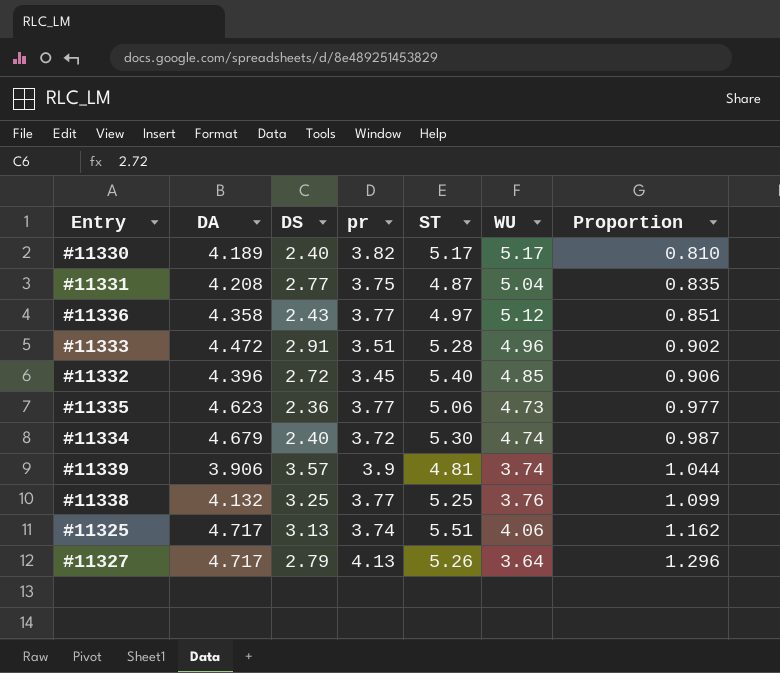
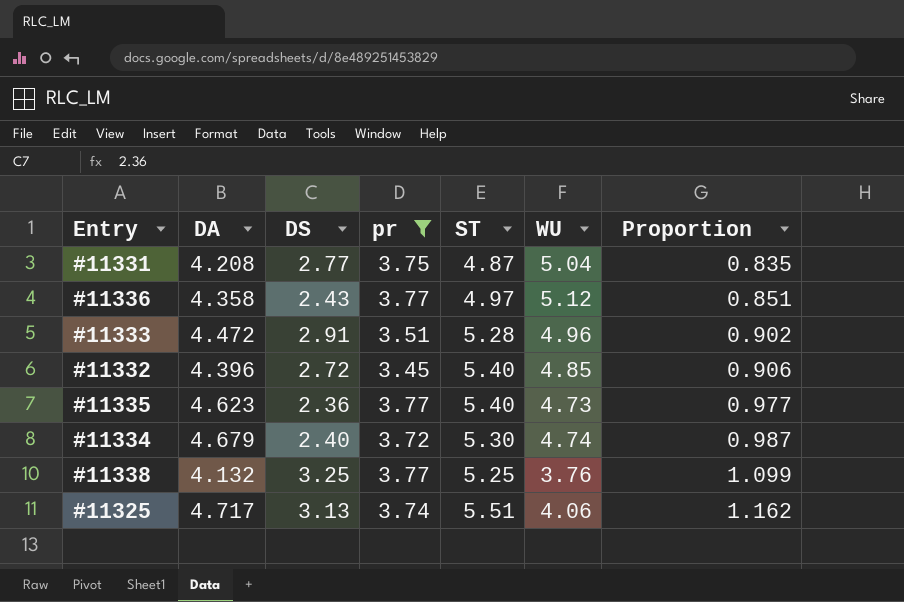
filter: none -> pr <= 3.77
#11335 | ST: 5.06 -> 5.40

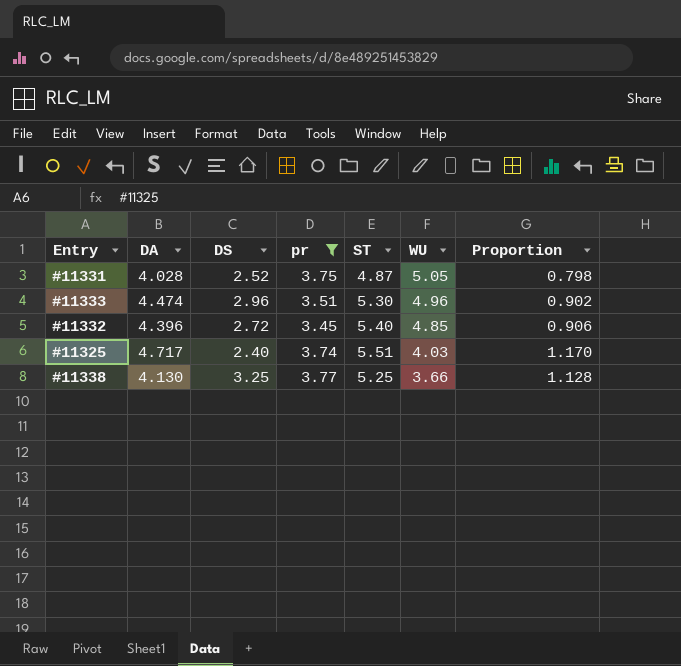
row order: Proportion ascending -> WU descending
row #11336: 4.358 | 2.43 | 3.77 | 4.97 | 5.12 | 0.851 -> none
row #11335: 4.623 | 2.36 | 3.77 | 5.40 | 4.73 | 0.977 -> none
row #11334: 4.679 | 2.40 | 3.72 | 5.30 | 4.74 | 0.987 -> none
#11331 | DA: 4.208 -> 4.028
#11331 | DS: 2.77 -> 2.52
#11331 | WU: 5.04 -> 5.05
#11331 | Proportion: 0.835 -> 0.798
#11333 | DA: 4.472 -> 4.474
#11333 | DS: 2.91 -> 2.96
#11333 | ST: 5.28 -> 5.30
#11325 | DS: 3.13 -> 2.40
#11325 | WU: 4.06 -> 4.03
#11325 | Proportion: 1.162 -> 1.170
#11338 | DA: 4.132 -> 4.130
#11338 | WU: 3.76 -> 3.66
#11338 | Proportion: 1.099 -> 1.128

